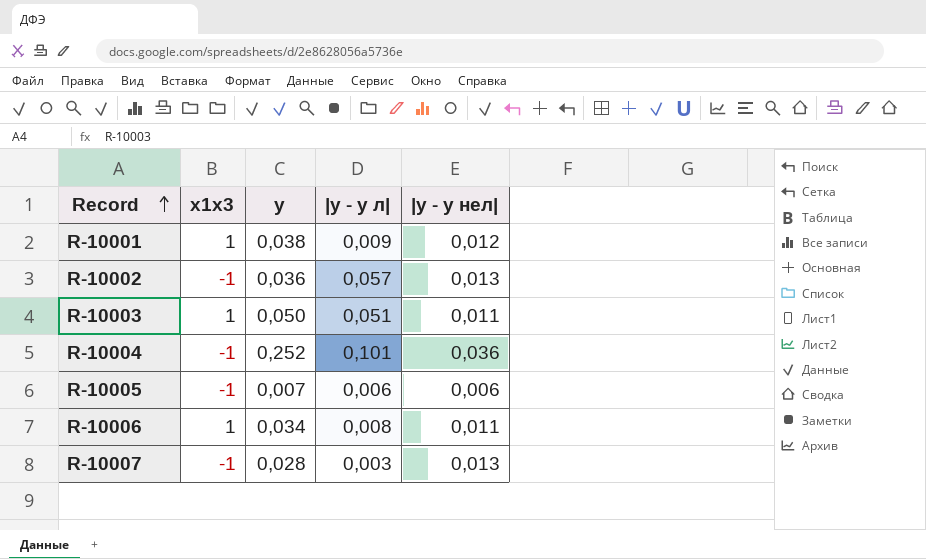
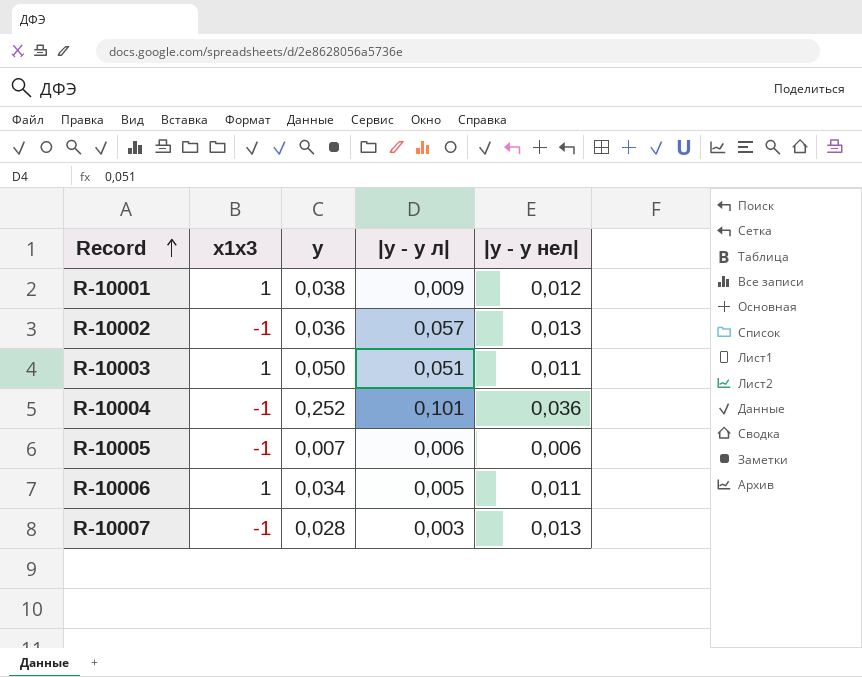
R-10006 | |y - y л|: 0,008 -> 0,005

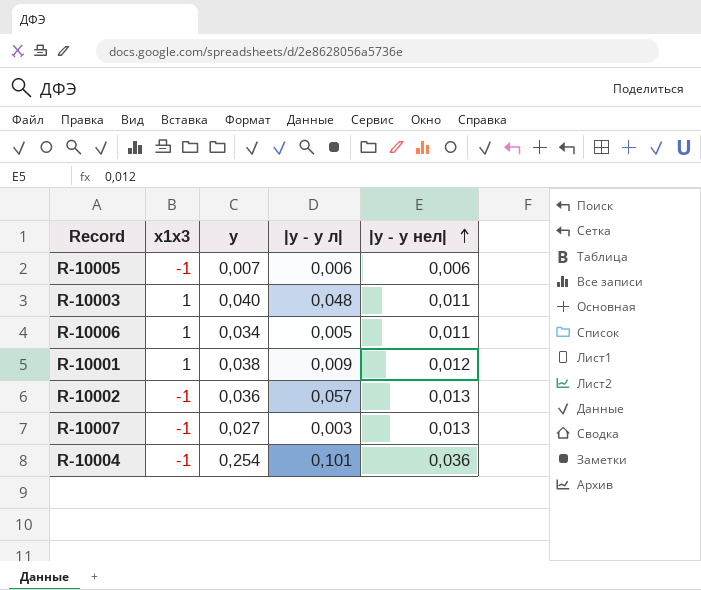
row order: Record ascending -> |y - y нел| ascending
R-10003 | y: 0,050 -> 0,040
R-10003 | |y - y л|: 0,051 -> 0,048
R-10007 | y: 0,028 -> 0,027
R-10004 | y: 0,252 -> 0,254

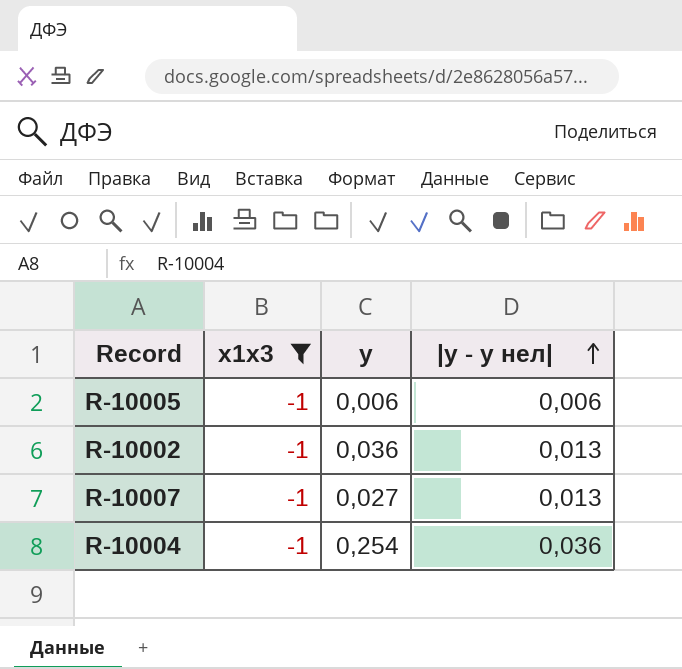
filter: none -> x1x3 = -1
column |y - y л| | position: 4 -> none
R-10005 | y: 0,007 -> 0,006

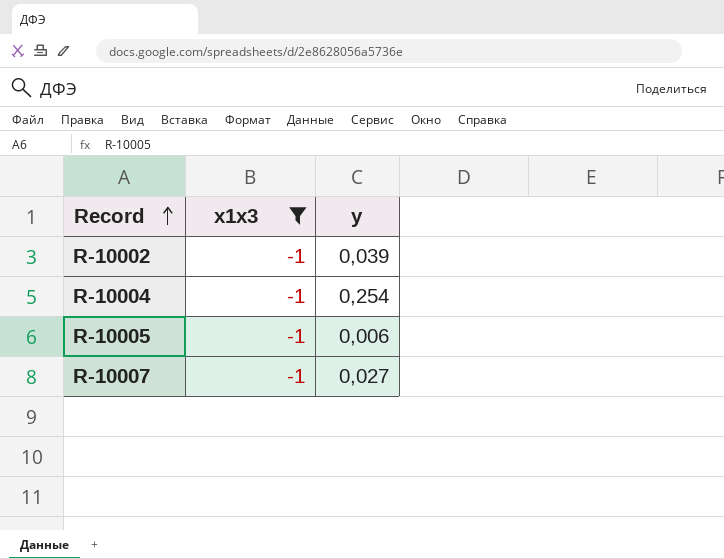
row order: |y - y нел| ascending -> Record ascending
column |y - y нел| | position: 4 -> none
R-10002 | y: 0,036 -> 0,039

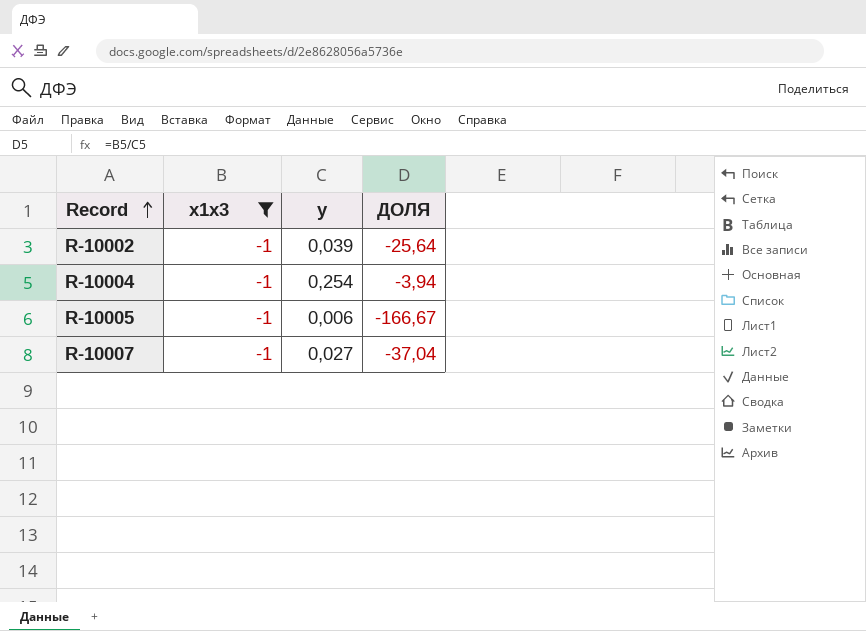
column ДОЛЯ | formula: none -> [x1x3] / [y]

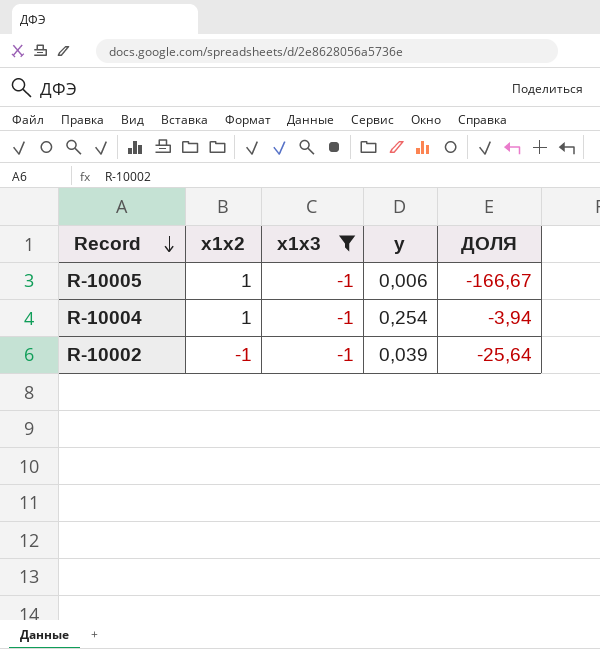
row order: Record ascending -> Record descending
column x1x2 | position: none -> 2
row R-10007: -1 | 0,027 | -37,04 -> none

